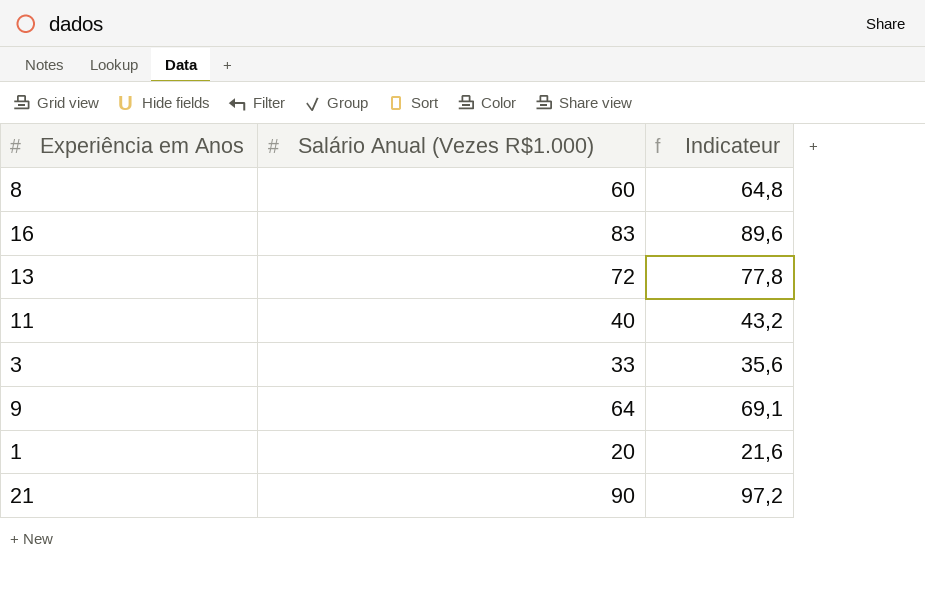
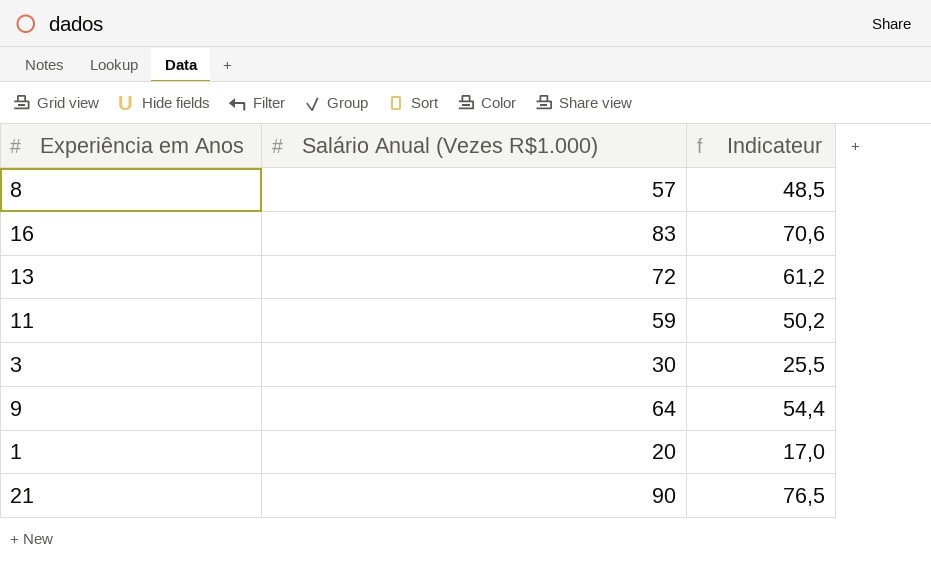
column Indicateur | formula: [Salário Anual (Vezes R$1.000)] * 1,08 -> [Salário Anual (Vezes R$1.000)] * 0,85
8 | Salário Anual (Vezes R$1.000): 60 -> 57
11 | Salário Anual (Vezes R$1.000): 40 -> 59
3 | Salário Anual (Vezes R$1.000): 33 -> 30

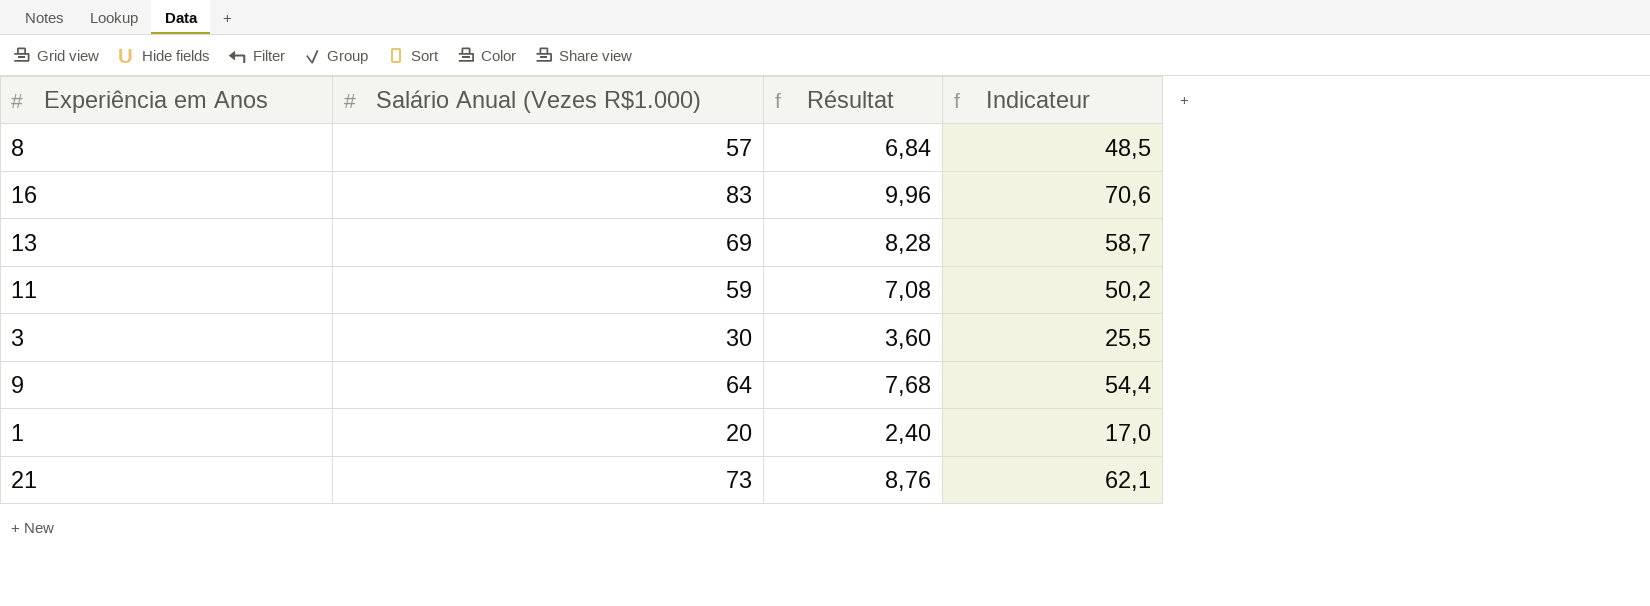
column Résultat | formula: none -> [Salário Anual (Vezes R$1.000)] * 0,12
13 | Salário Anual (Vezes R$1.000): 72 -> 69
13 | Indicateur: 61,2 -> 58,7
21 | Salário Anual (Vezes R$1.000): 90 -> 73
21 | Indicateur: 76,5 -> 62,1

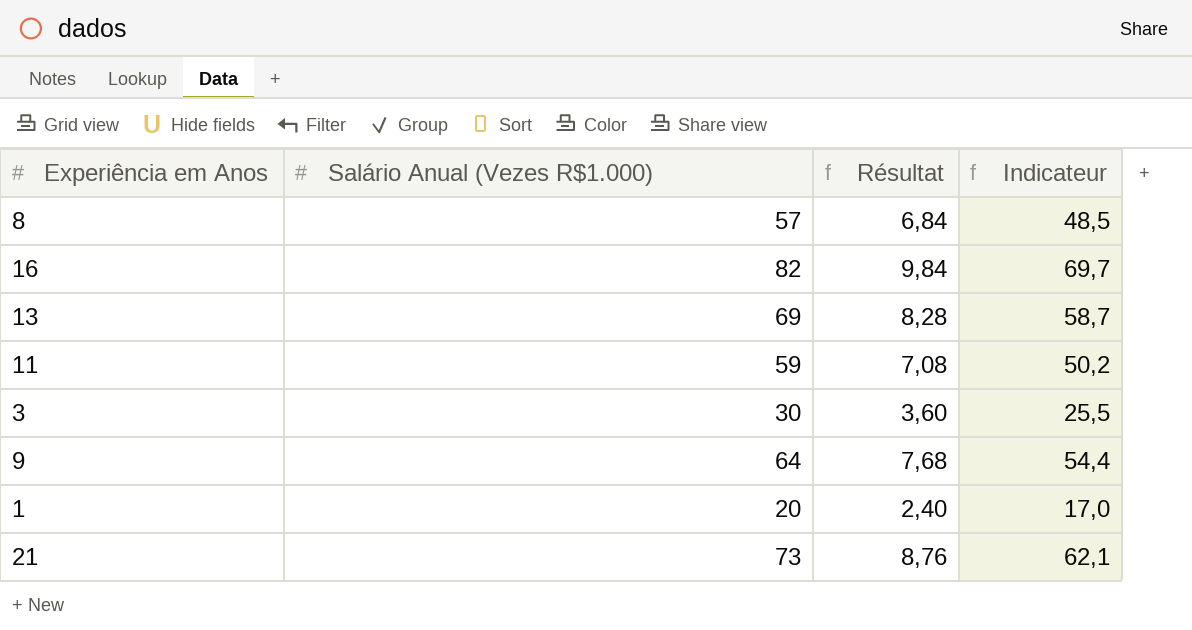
16 | Salário Anual (Vezes R$1.000): 83 -> 82
16 | Résultat: 9,96 -> 9,84
16 | Indicateur: 70,6 -> 69,7

